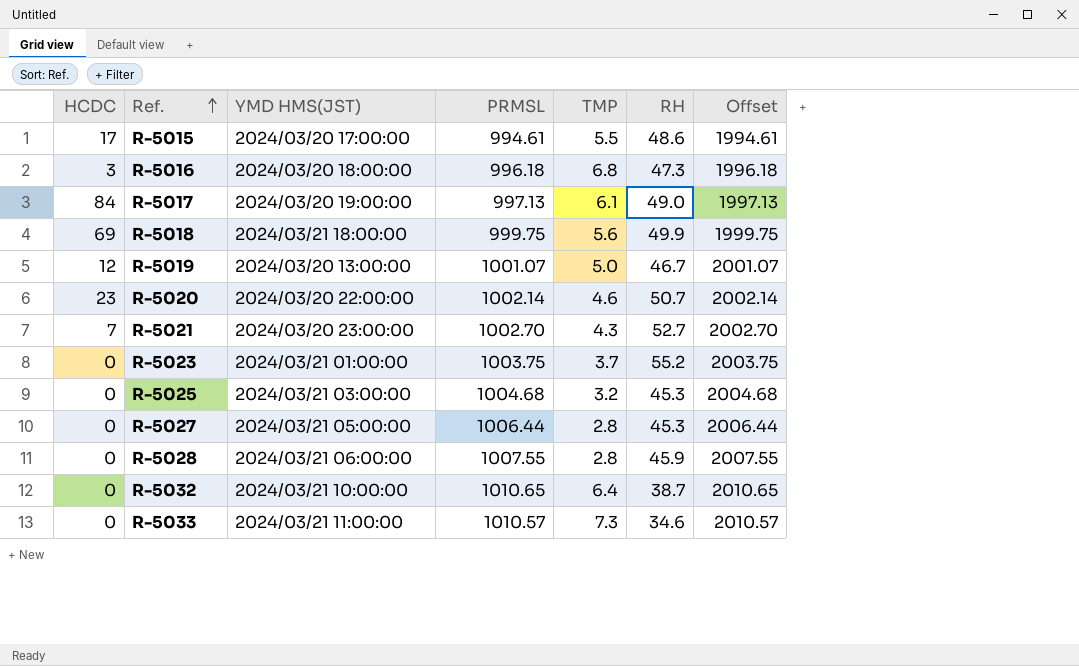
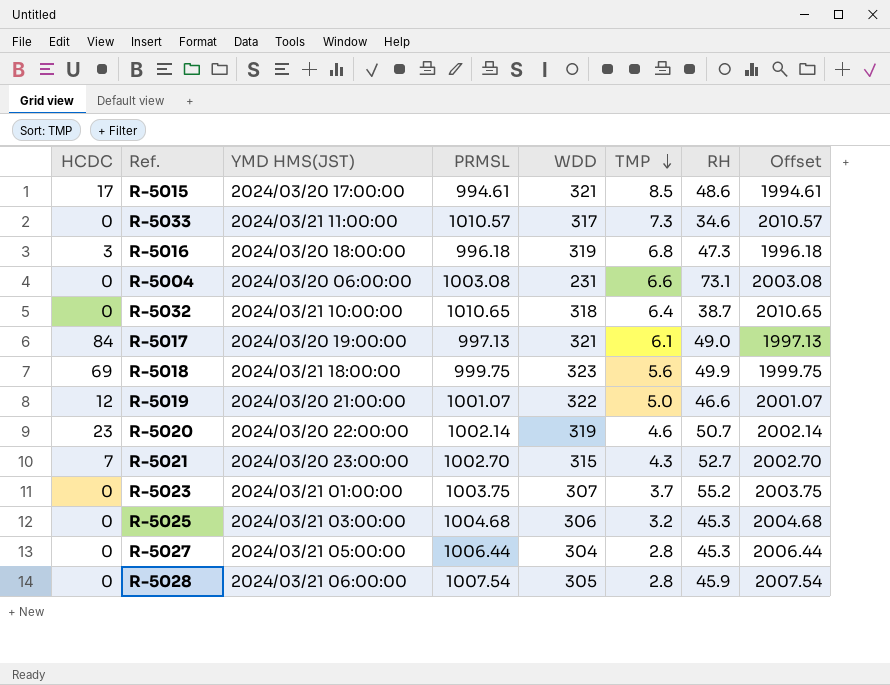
row order: Ref. ascending -> TMP descending
column WDD | position: none -> 5
R-5015 | TMP: 5.5 -> 8.5
row R-5004: none -> 0 | 2024/03/20 06:00:00 | 1003.08 | 231 | 6.6 | 73.1 | 2003.08
R-5019 | YMD HMS(JST): 2024/03/20 13:00:00 -> 2024/03/20 21:00:00
R-5019 | RH: 46.7 -> 46.6
R-5028 | PRMSL: 1007.55 -> 1007.54
R-5028 | Offset: 2007.55 -> 2007.54

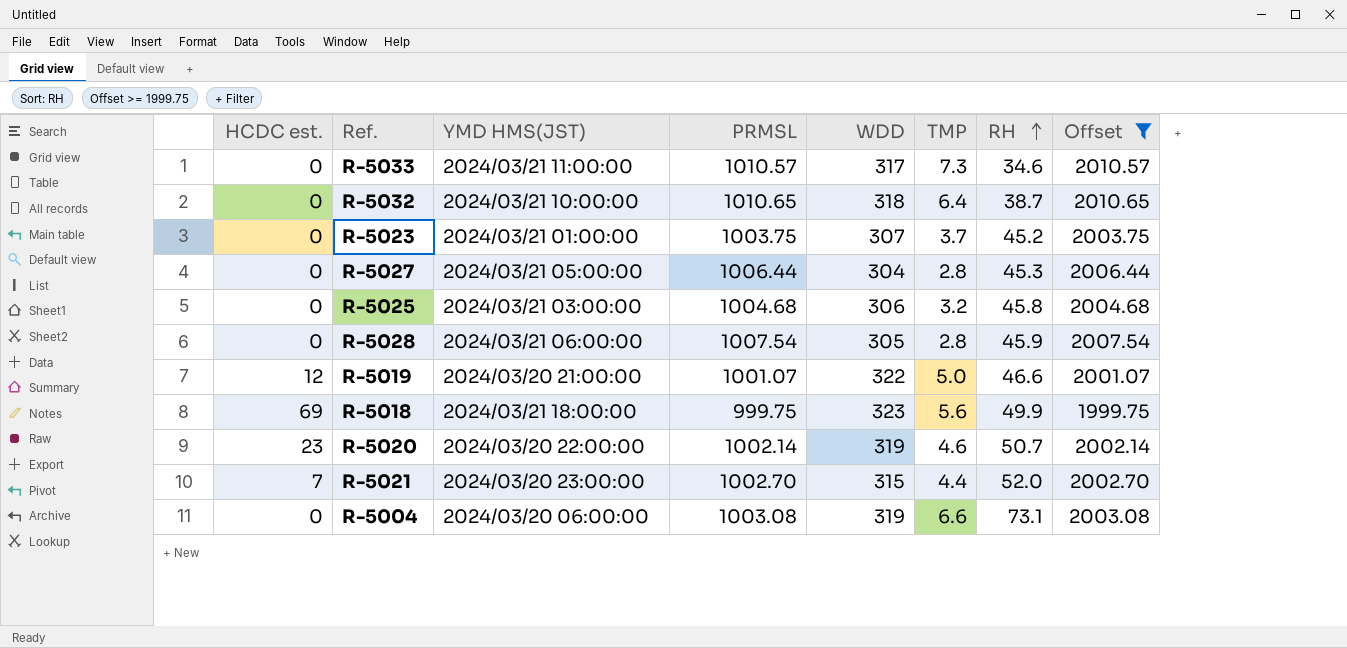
filter: none -> Offset >= 1999.75
row order: TMP descending -> RH ascending
column name: HCDC -> HCDC est.
R-5023 | RH: 55.2 -> 45.2
R-5025 | RH: 45.3 -> 45.8
R-5021 | TMP: 4.3 -> 4.4
R-5021 | RH: 52.7 -> 52.0
R-5004 | WDD: 231 -> 319

